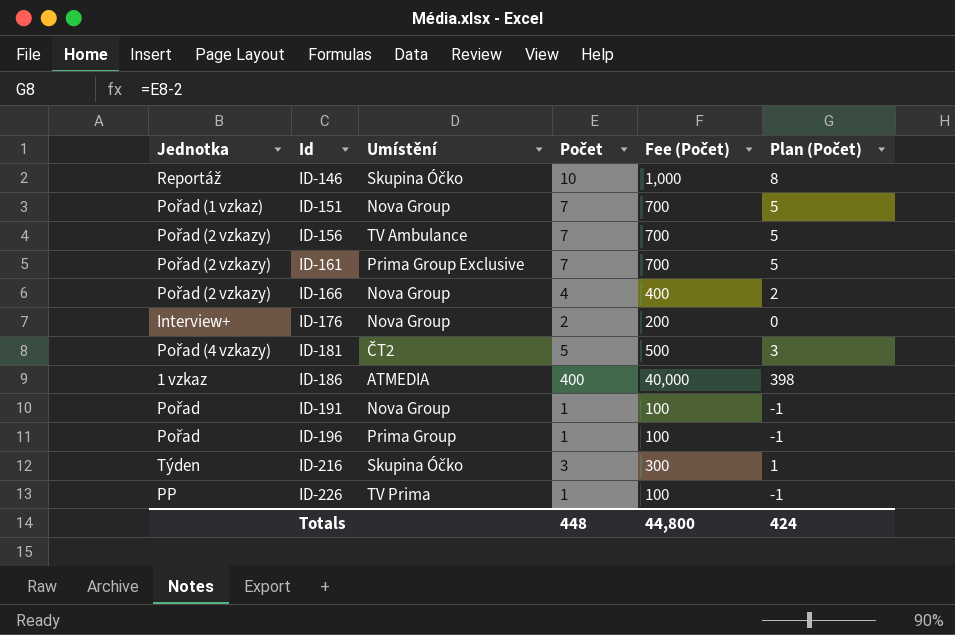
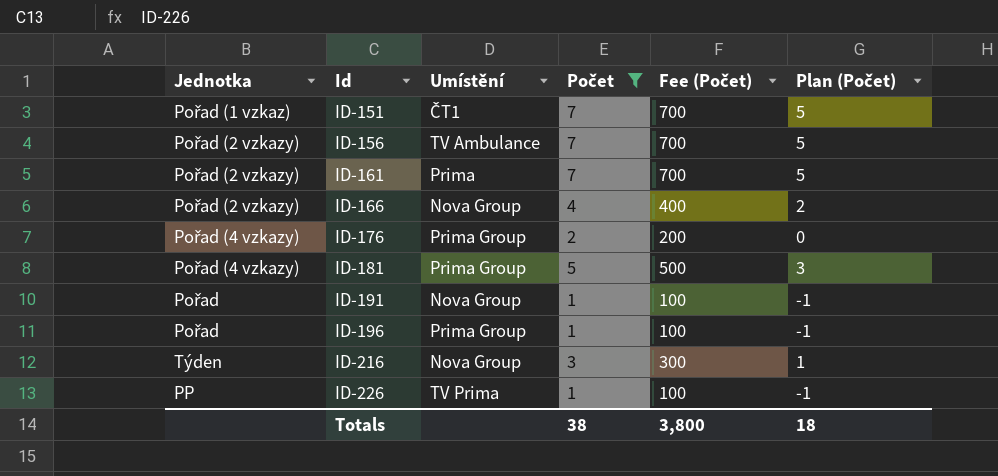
filter: none -> Počet <= 7
ID-151 | Umístění: Nova Group -> ČT1
ID-161 | Umístění: Prima Group Exclusive -> Prima
ID-176 | Jednotka: Interview+ -> Pořad (4 vzkazy)
ID-176 | Umístění: Nova Group -> Prima Group
ID-181 | Umístění: ČT2 -> Prima Group
ID-216 | Umístění: Skupina Óčko -> Nova Group
Totals | Počet: 448 -> 38
Totals | Fee (Počet): 44,800 -> 3,800
Totals | Plan (Počet): 424 -> 18

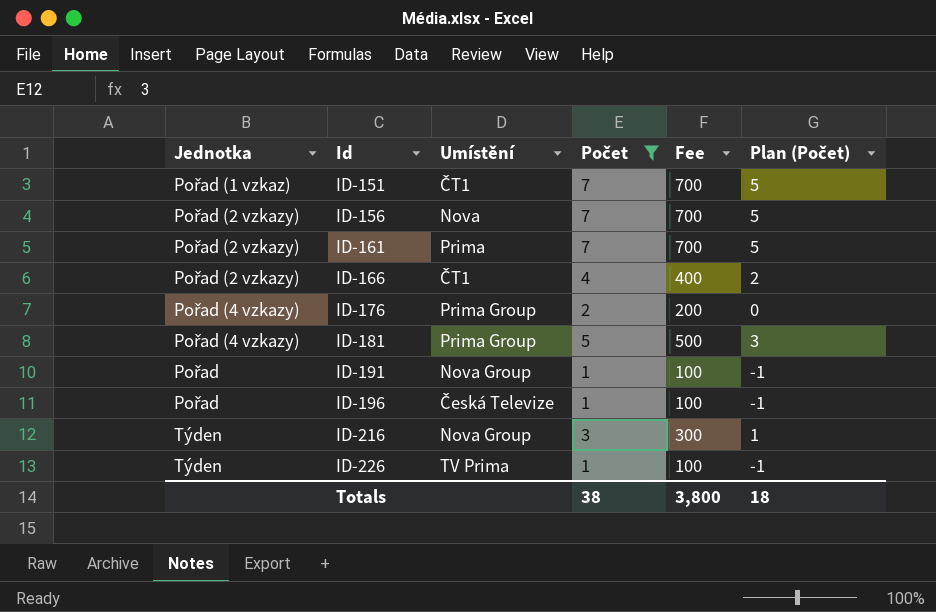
column name: Fee (Počet) -> Fee
ID-156 | Umístění: TV Ambulance -> Nova
ID-166 | Umístění: Nova Group -> ČT1
ID-196 | Umístění: Prima Group -> Česká Televize
ID-226 | Jednotka: PP -> Týden

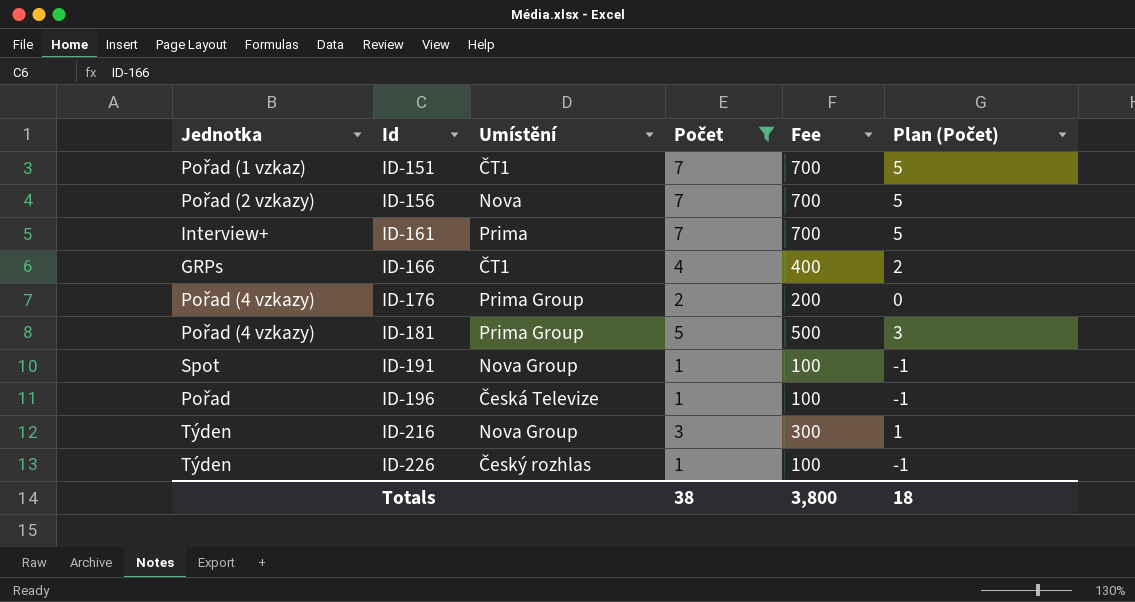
ID-161 | Jednotka: Pořad (2 vzkazy) -> Interview+
ID-166 | Jednotka: Pořad (2 vzkazy) -> GRPs
ID-191 | Jednotka: Pořad -> Spot
ID-226 | Umístění: TV Prima -> Český rozhlas

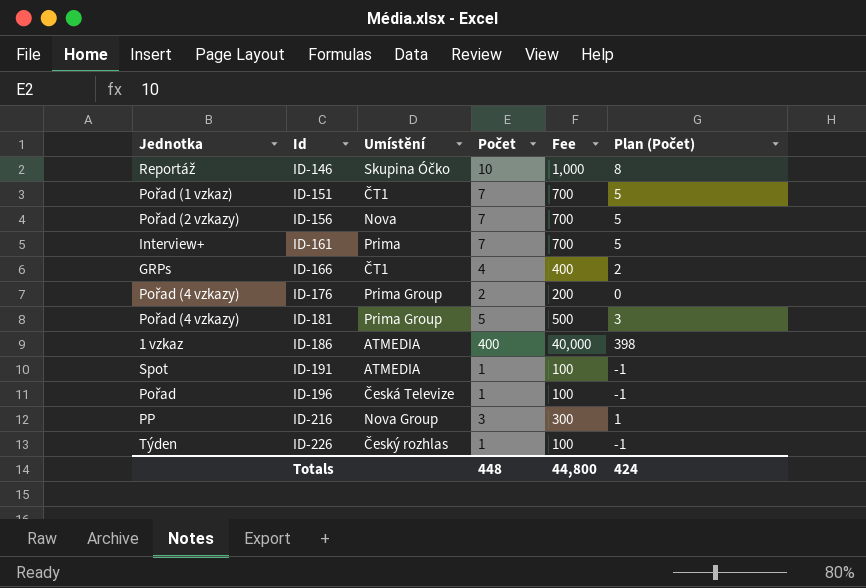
filter: Počet <= 7 -> none
ID-191 | Umístění: Nova Group -> ATMEDIA
ID-216 | Jednotka: Týden -> PP
Totals | Počet: 38 -> 448
Totals | Fee: 3,800 -> 44,800
Totals | Plan (Počet): 18 -> 424

